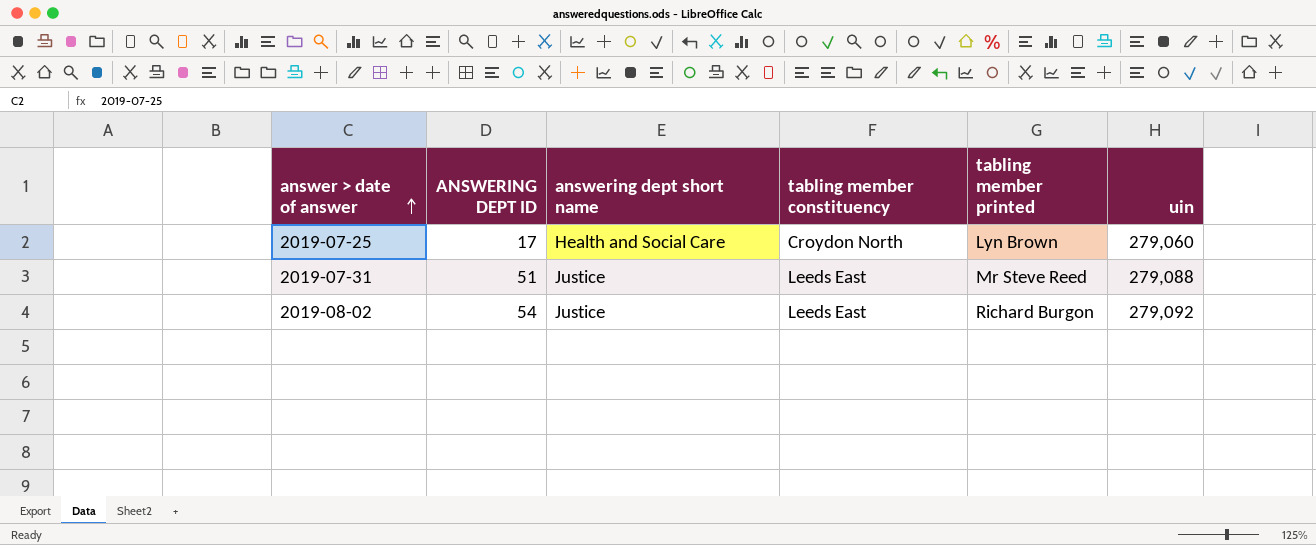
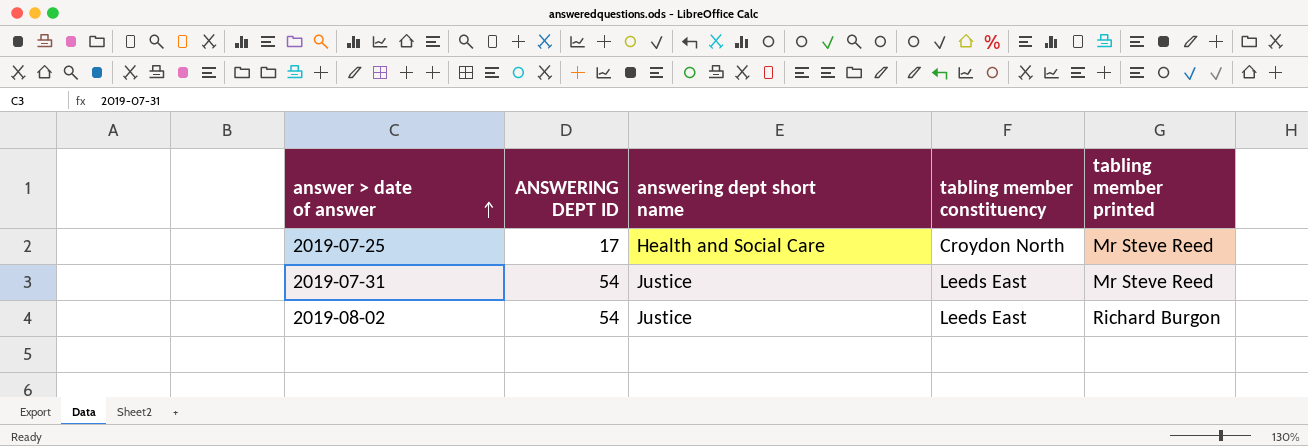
column uin | position: 6 -> none
2019-07-25 | tabling member printed: Lyn Brown -> Mr Steve Reed
2019-07-31 | ANSWERING DEPT ID: 51 -> 54

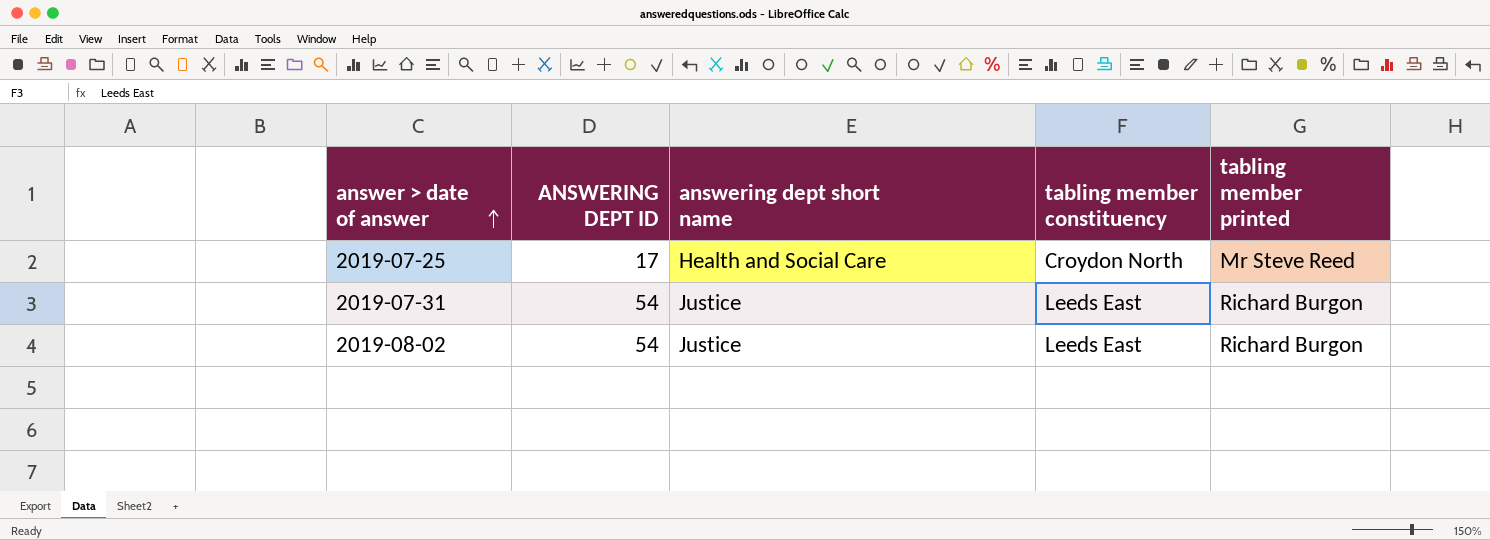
2019-07-31 | tabling member printed: Mr Steve Reed -> Richard Burgon

